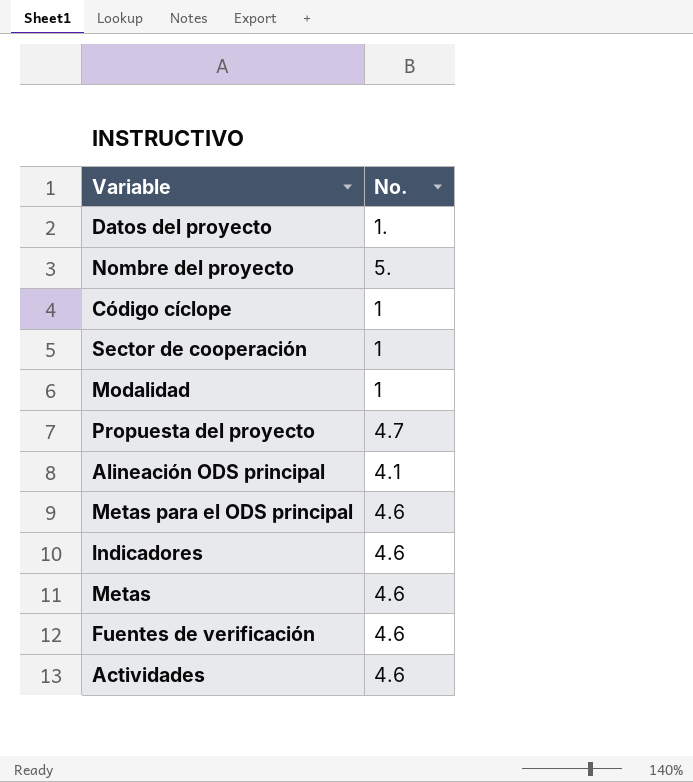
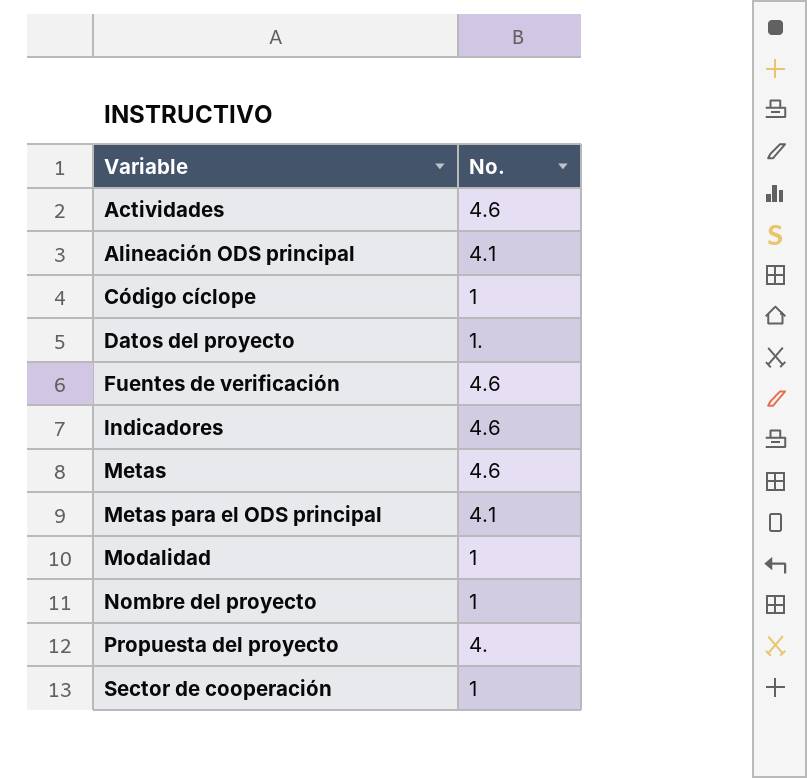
row order: none -> Variable ascending
Metas para el ODS principal | No.: 4.6 -> 4.1
Nombre del proyecto | No.: 5. -> 1
Propuesta del proyecto | No.: 4.7 -> 4.

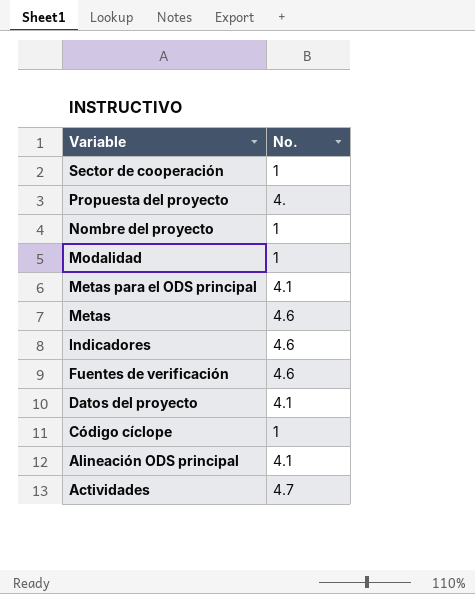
row order: Variable ascending -> Variable descending
Datos del proyecto | No.: 1. -> 4.1
Actividades | No.: 4.6 -> 4.7

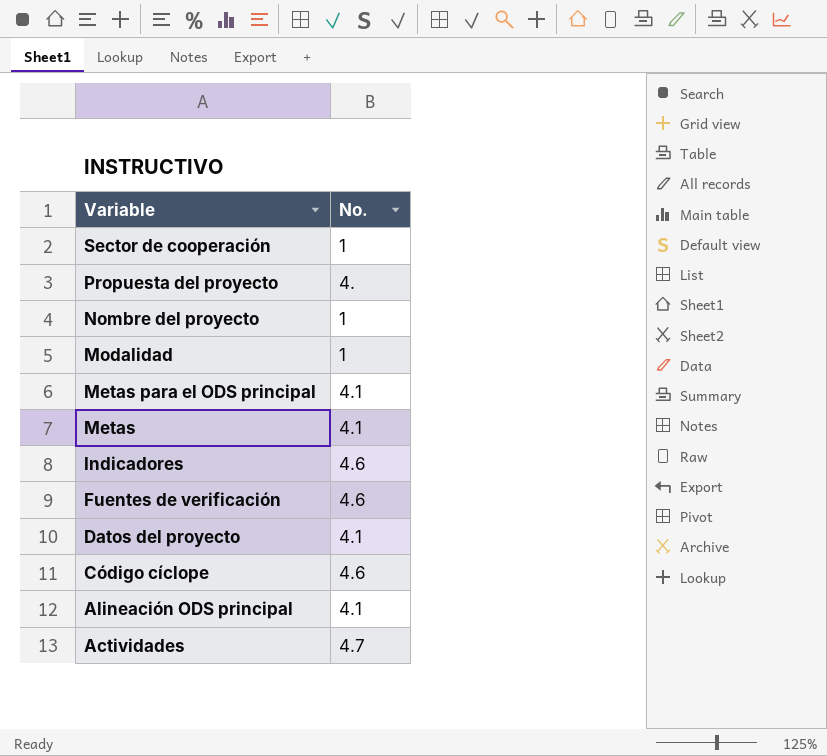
Metas | No.: 4.6 -> 4.1
Código cíclope | No.: 1 -> 4.6

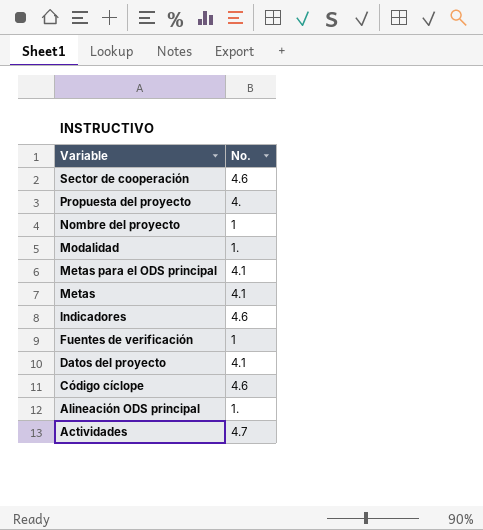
Sector de cooperación | No.: 1 -> 4.6
Modalidad | No.: 1 -> 1.
Fuentes de verificación | No.: 4.6 -> 1
Alineación ODS principal | No.: 4.1 -> 1.

